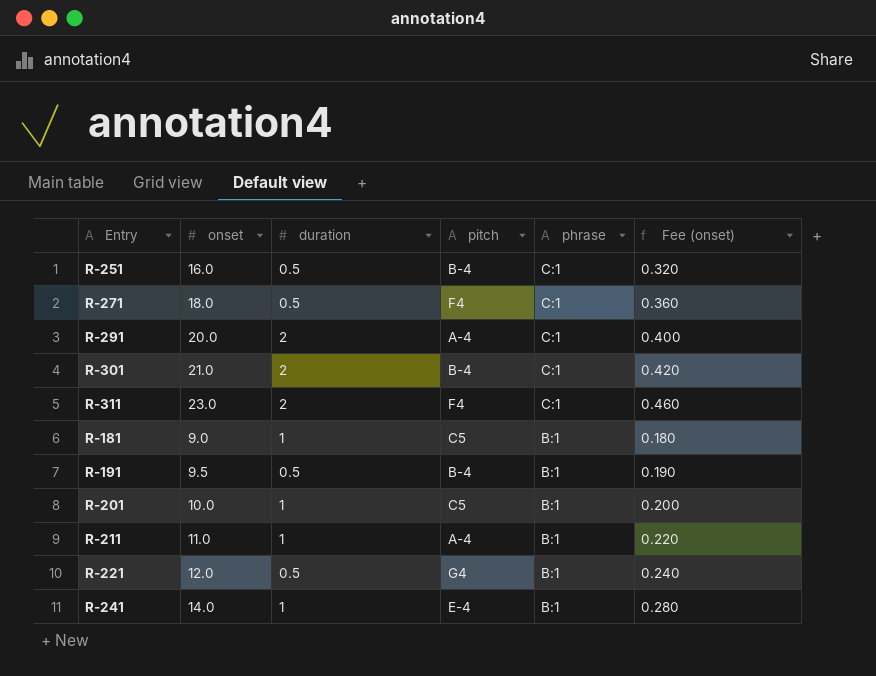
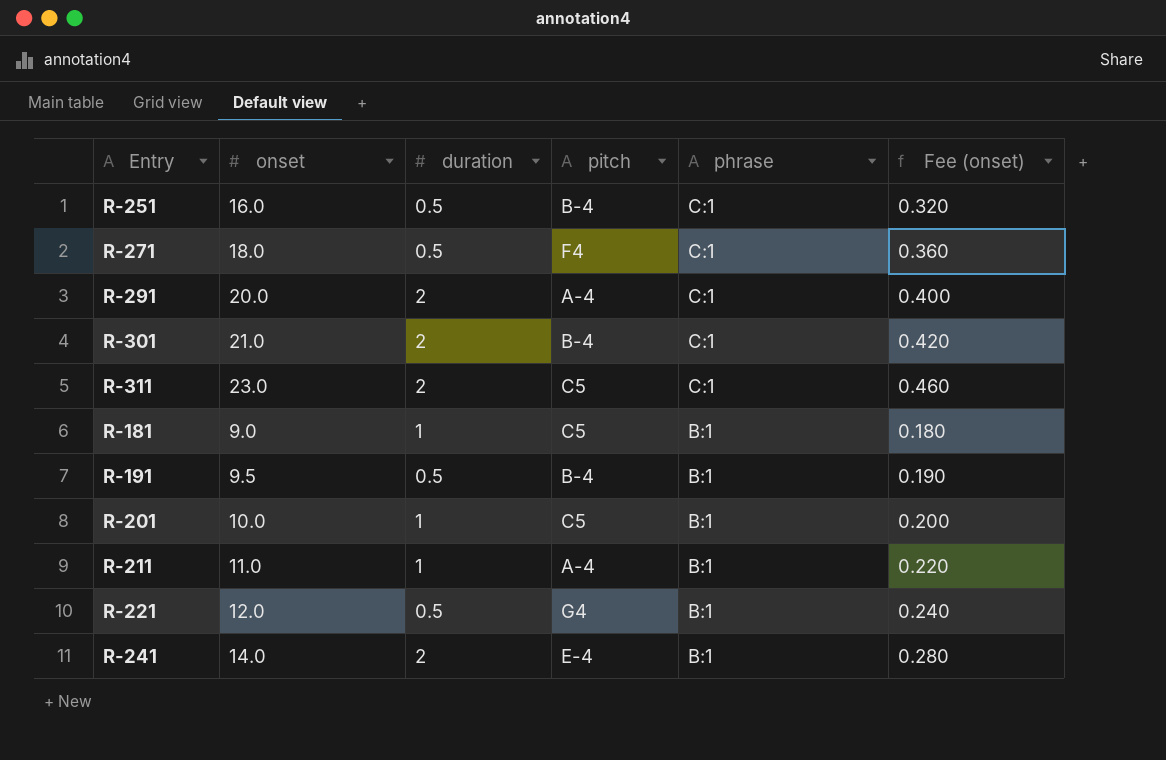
R-311 | pitch: F4 -> C5
R-241 | duration: 1 -> 2

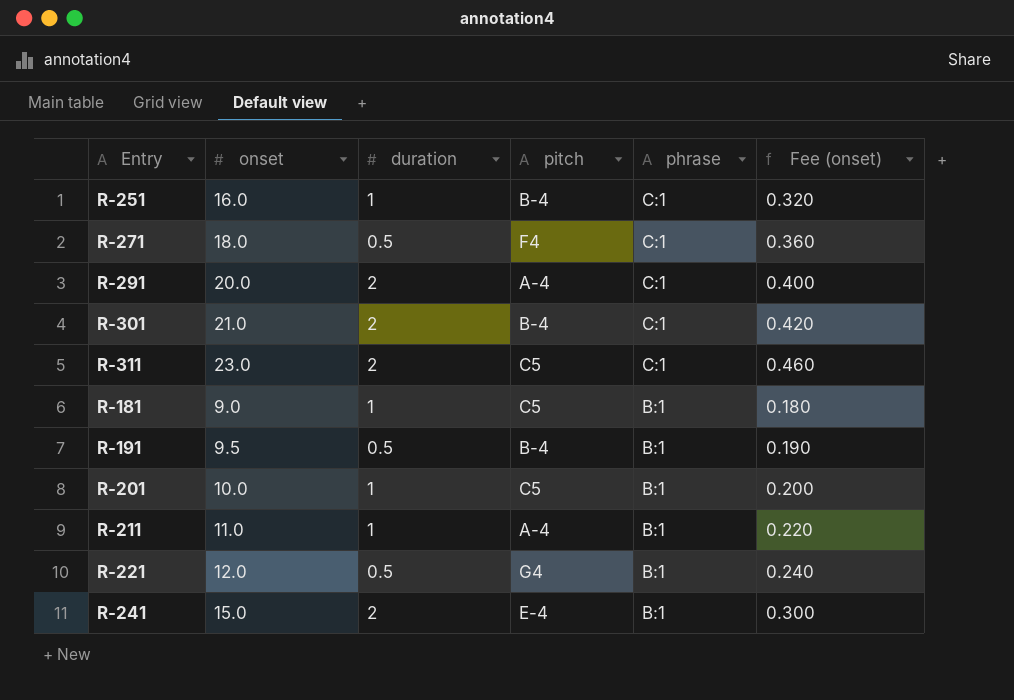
R-251 | duration: 0.5 -> 1
R-241 | onset: 14.0 -> 15.0
R-241 | Fee (onset): 0.280 -> 0.300

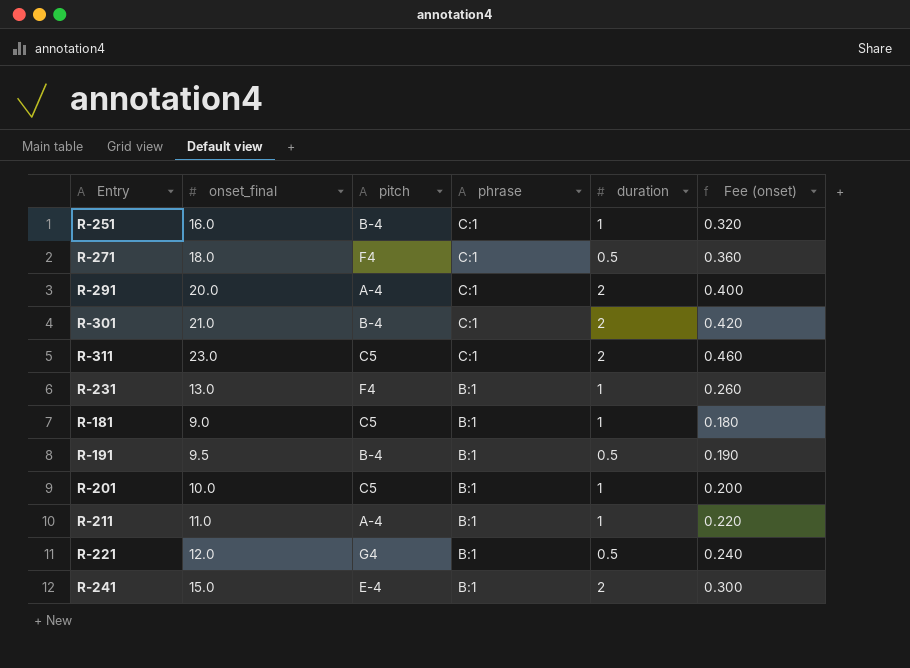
column name: onset -> onset_final
column duration | position: 3 -> 5
row R-231: none -> 13.0 | F4 | B:1 | 1 | 0.260

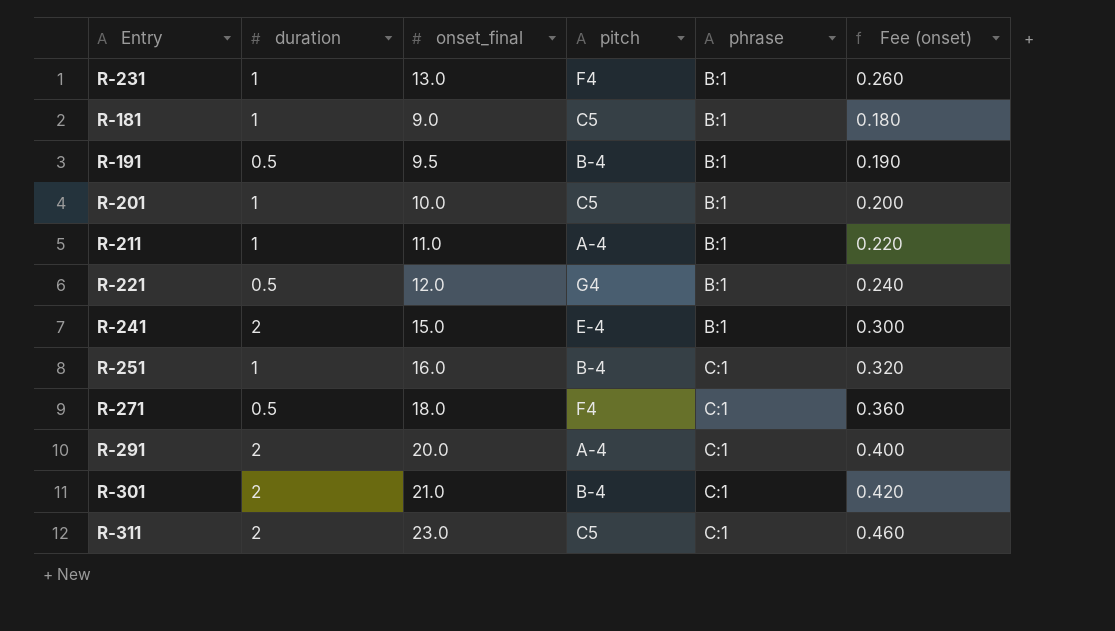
row order: phrase descending -> phrase ascending
column duration | position: 5 -> 2

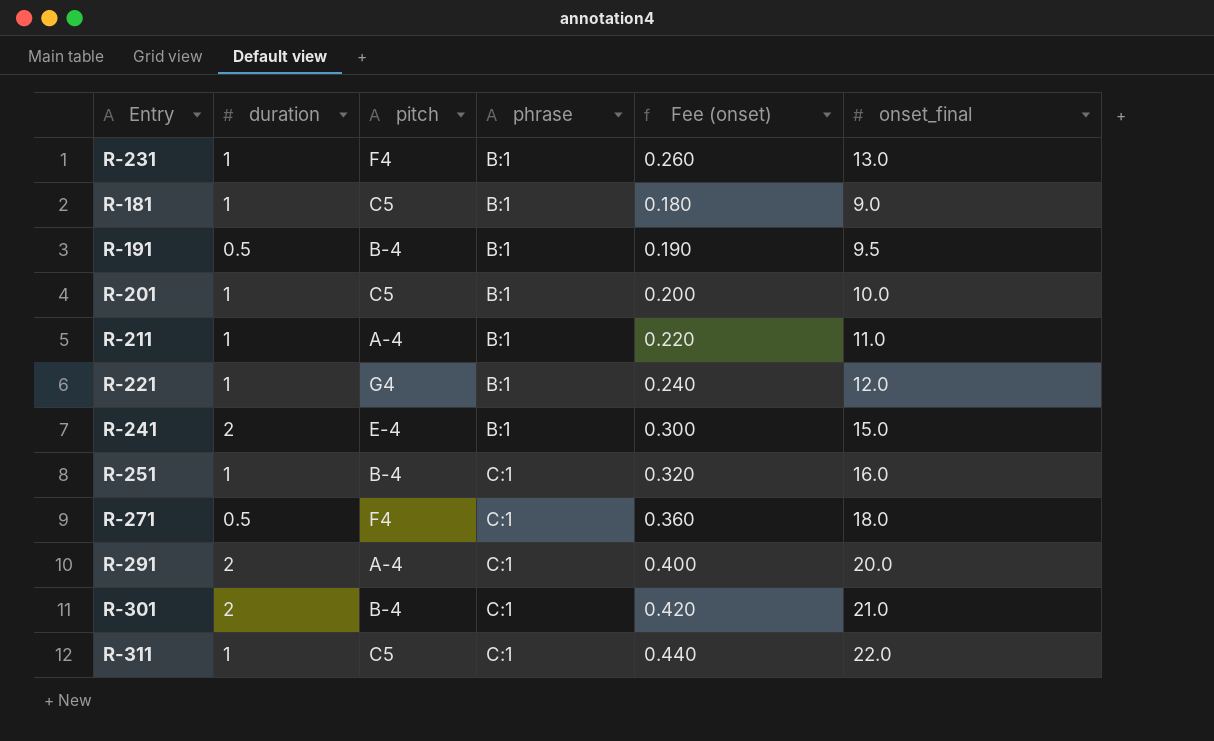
column onset_final | position: 3 -> 6
R-221 | duration: 0.5 -> 1
R-311 | duration: 2 -> 1
R-311 | Fee (onset): 0.460 -> 0.440
R-311 | onset_final: 23.0 -> 22.0

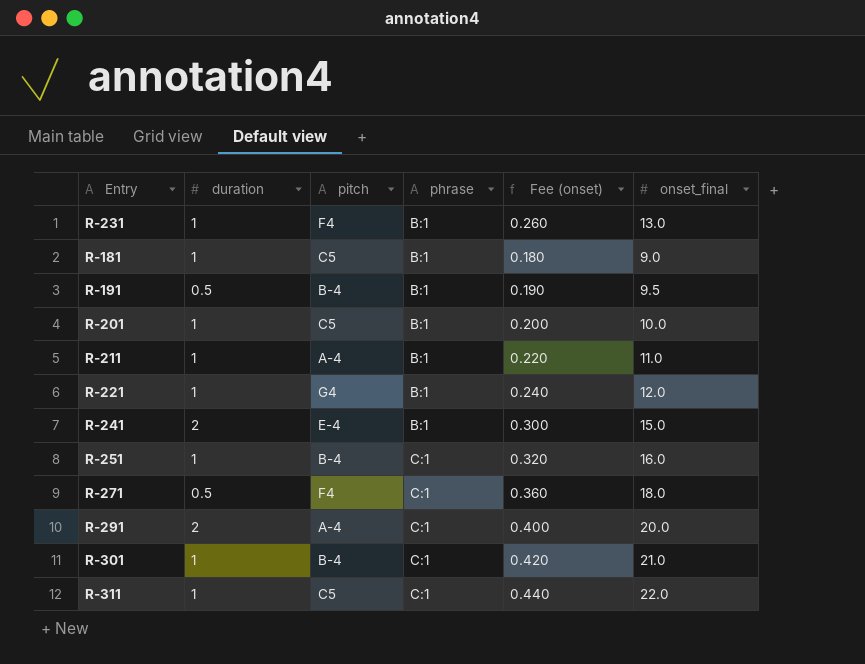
R-301 | duration: 2 -> 1

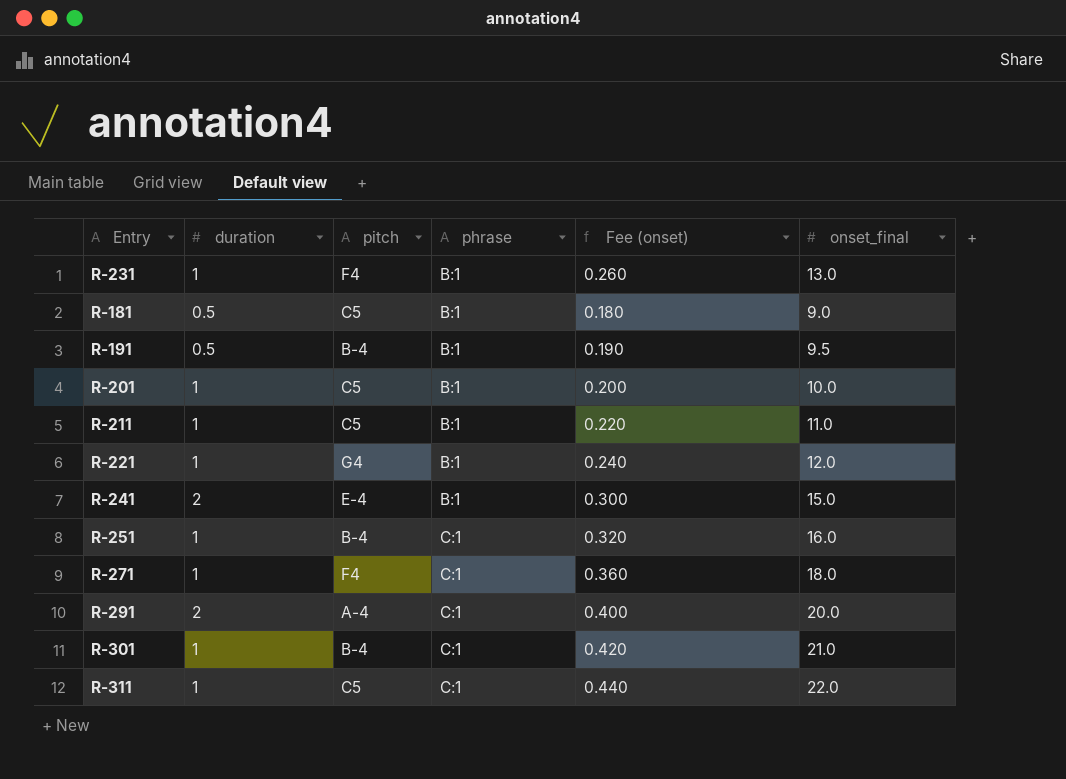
R-181 | duration: 1 -> 0.5
R-211 | pitch: A-4 -> C5
R-271 | duration: 0.5 -> 1

